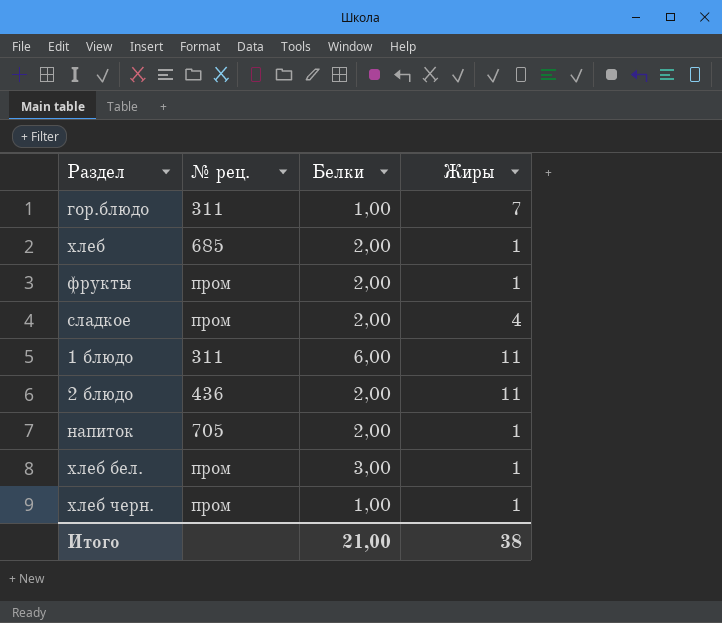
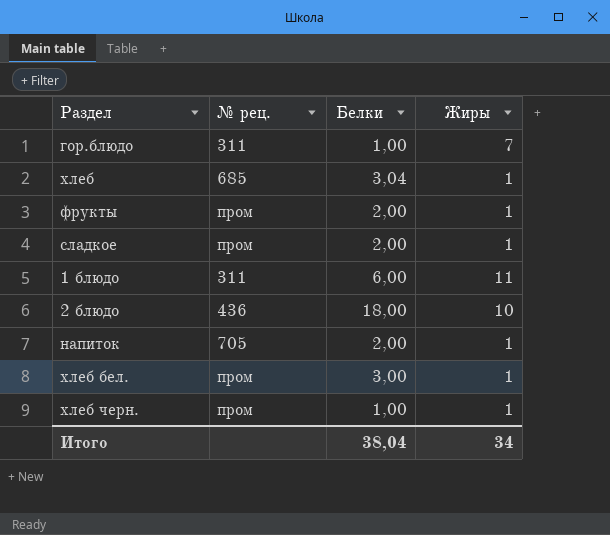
хлеб | Белки: 2,00 -> 3,04
сладкое | Жиры: 4 -> 1
2 блюдо | Белки: 2,00 -> 18,00
2 блюдо | Жиры: 11 -> 10
Итого | Белки: 21,00 -> 38,04
Итого | Жиры: 38 -> 34

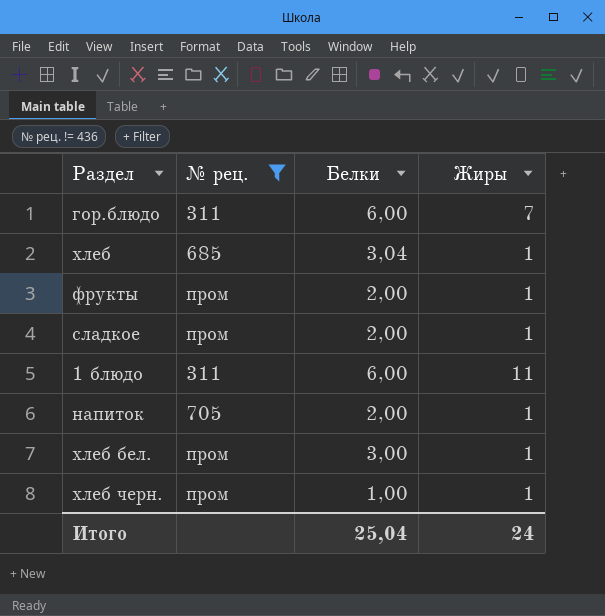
filter: none -> № рец. != 436
гор.блюдо | Белки: 1,00 -> 6,00
Итого | Белки: 38,04 -> 25,04
Итого | Жиры: 34 -> 24

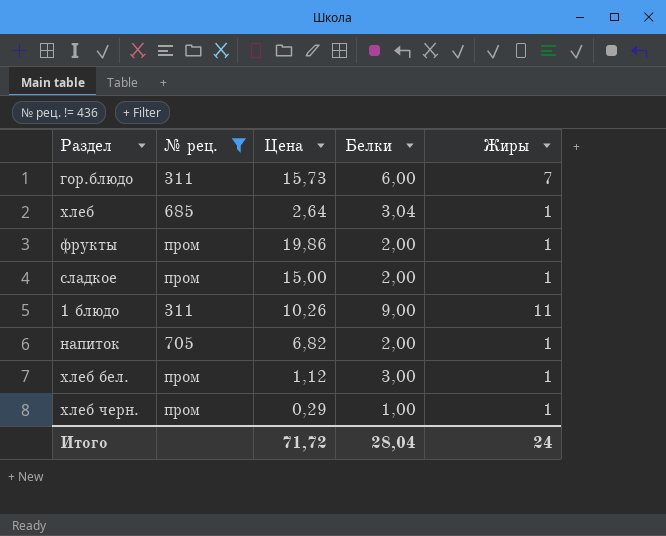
column Цена | position: none -> 3
1 блюдо | Белки: 6,00 -> 9,00
Итого | Белки: 25,04 -> 28,04

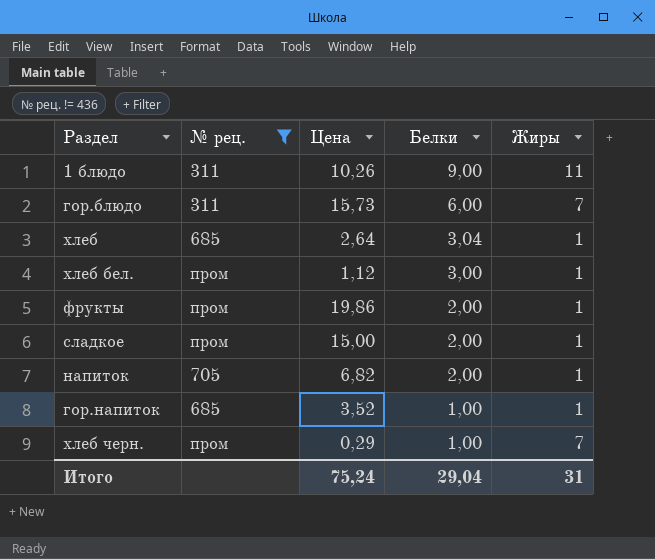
row order: none -> Белки descending
row гор.напиток: none -> 685 | 3,52 | 1,00 | 1
хлеб черн. | Жиры: 1 -> 7
Итого | Цена: 71,72 -> 75,24
Итого | Белки: 28,04 -> 29,04
Итого | Жиры: 24 -> 31

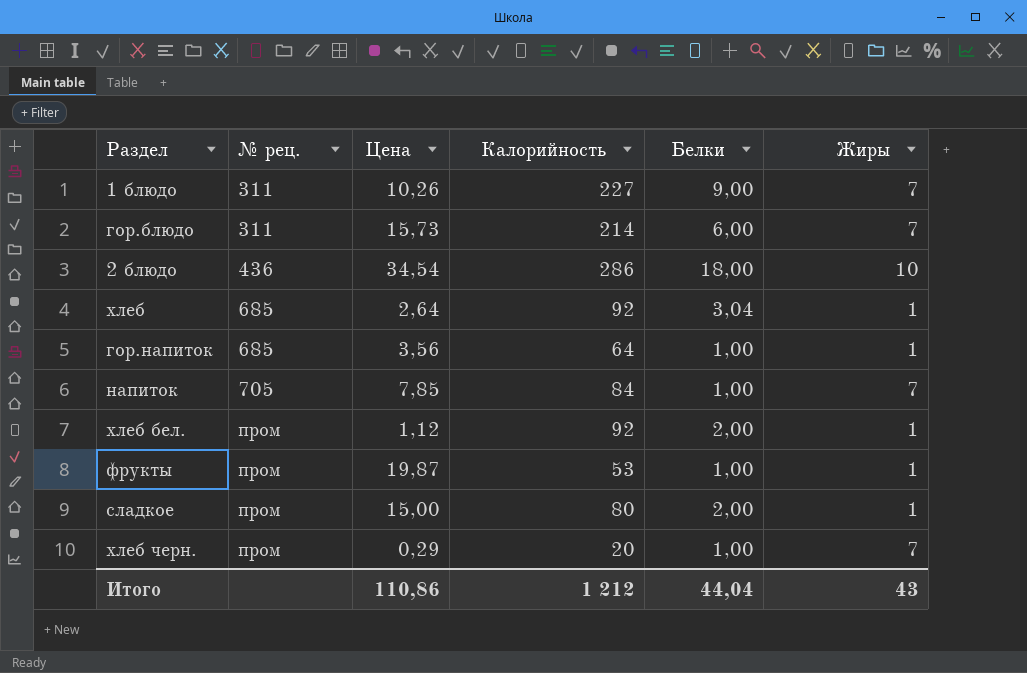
filter: № рец. != 436 -> none
row order: Белки descending -> № рец. ascending
column Калорийность | position: none -> 4
1 блюдо | Жиры: 11 -> 7
гор.напиток | Цена: 3,52 -> 3,56
напиток | Цена: 6,82 -> 7,85
напиток | Белки: 2,00 -> 1,00
напиток | Жиры: 1 -> 7
хлеб бел. | Белки: 3,00 -> 2,00
фрукты | Цена: 19,86 -> 19,87
фрукты | Белки: 2,00 -> 1,00
Итого | Цена: 75,24 -> 110,86
Итого | Белки: 29,04 -> 44,04
Итого | Жиры: 31 -> 43

